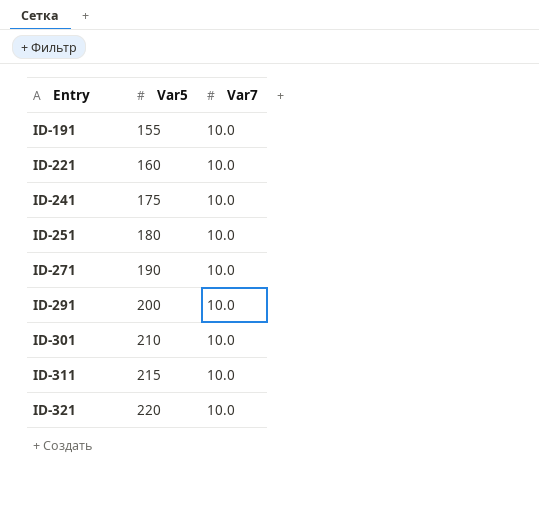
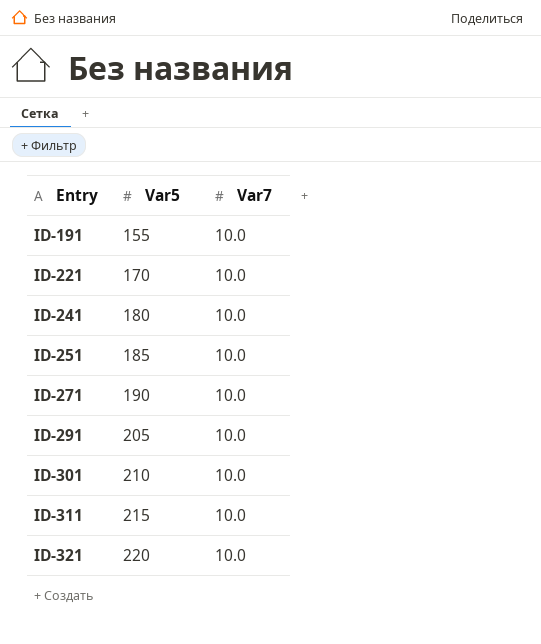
ID-221 | Var5: 160 -> 170
ID-241 | Var5: 175 -> 180
ID-251 | Var5: 180 -> 185
ID-291 | Var5: 200 -> 205

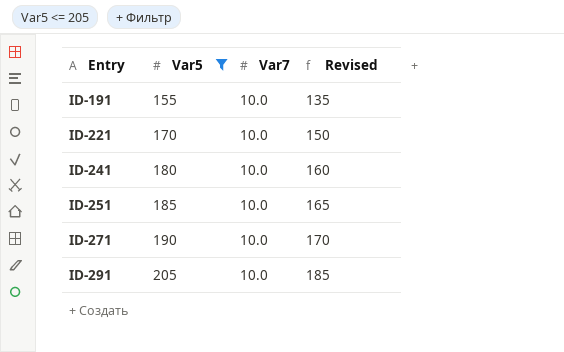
filter: none -> Var5 <= 205
column Revised | formula: none -> [Var5] - 20

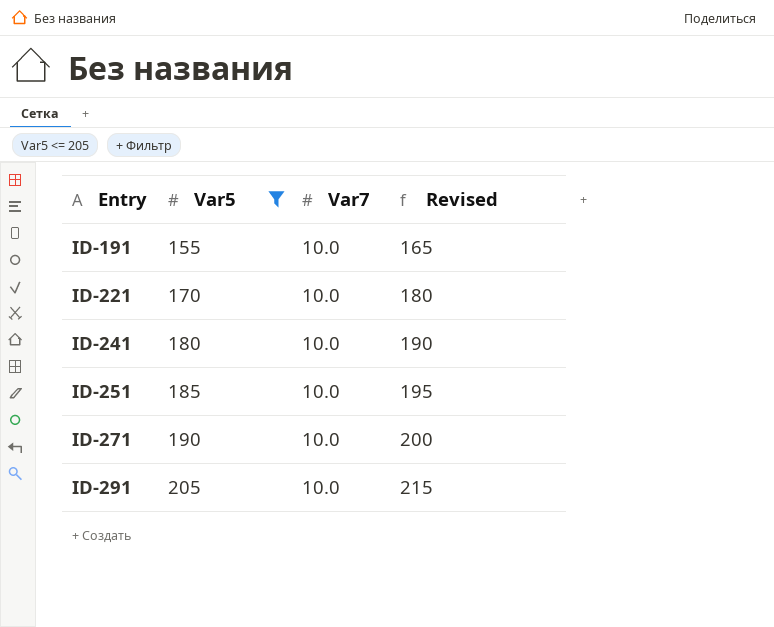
column Revised | formula: [Var5] - 20 -> [Var5] + 10

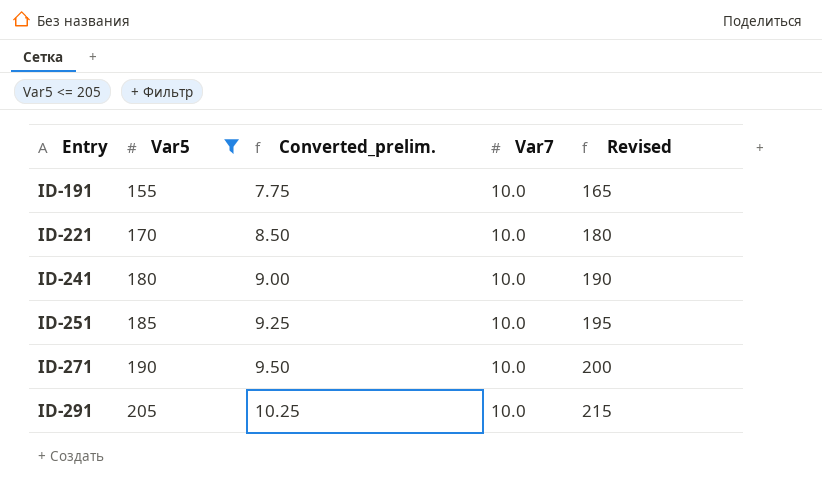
column Converted_prelim. | formula: none -> [Var5] * 0.05

